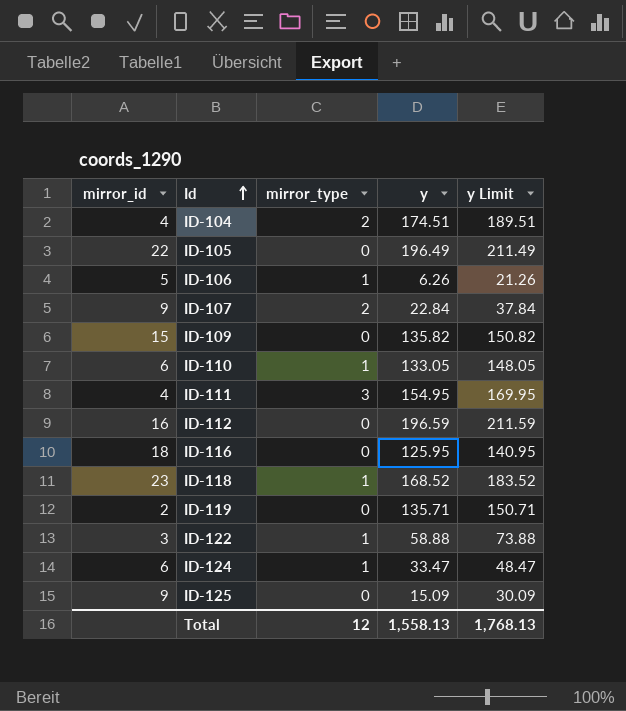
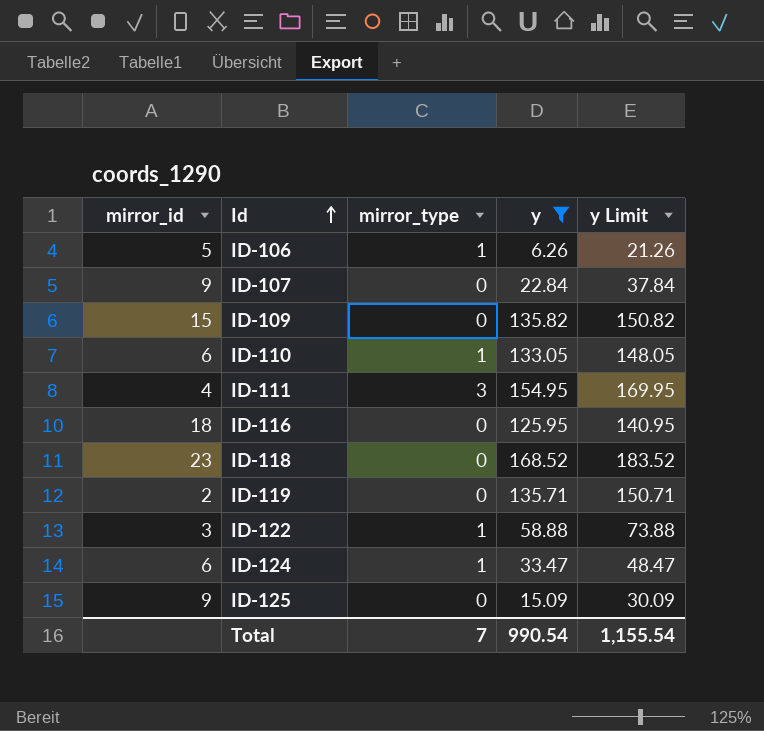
filter: none -> y <= 168.52
ID-107 | mirror_type: 2 -> 0
ID-118 | mirror_type: 1 -> 0
Total | mirror_type: 12 -> 7
Total | y: 1,558.13 -> 990.54
Total | y Limit: 1,768.13 -> 1,155.54

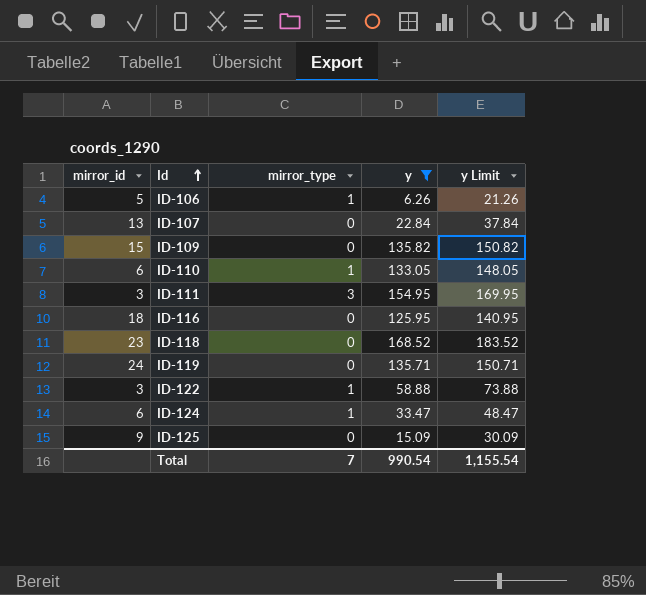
ID-107 | mirror_id: 9 -> 13
ID-111 | mirror_id: 4 -> 3
ID-119 | mirror_id: 2 -> 24

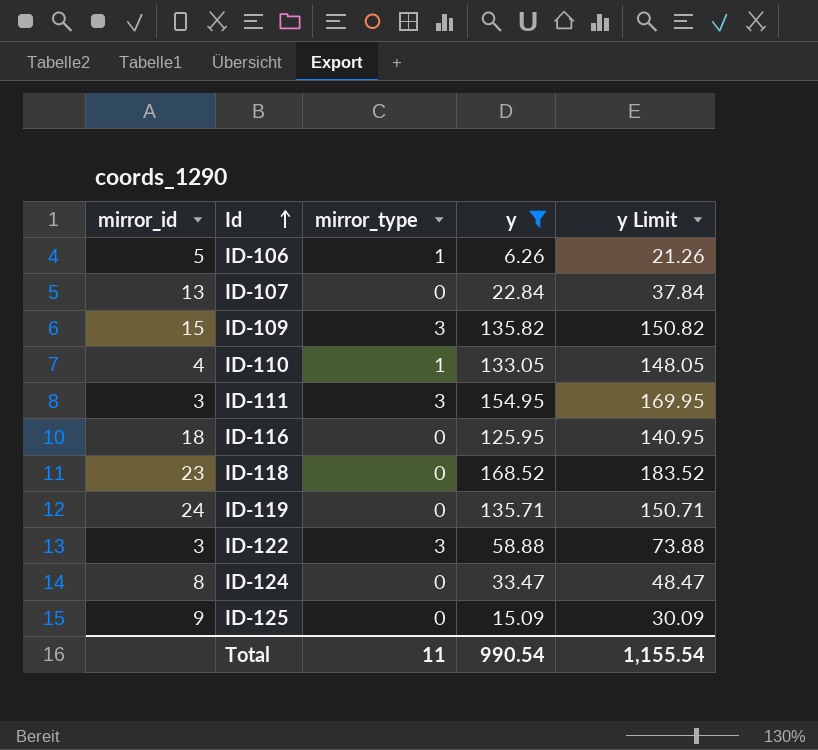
ID-109 | mirror_type: 0 -> 3
ID-110 | mirror_id: 6 -> 4
ID-122 | mirror_type: 1 -> 3
ID-124 | mirror_id: 6 -> 8
ID-124 | mirror_type: 1 -> 0
Total | mirror_type: 7 -> 11

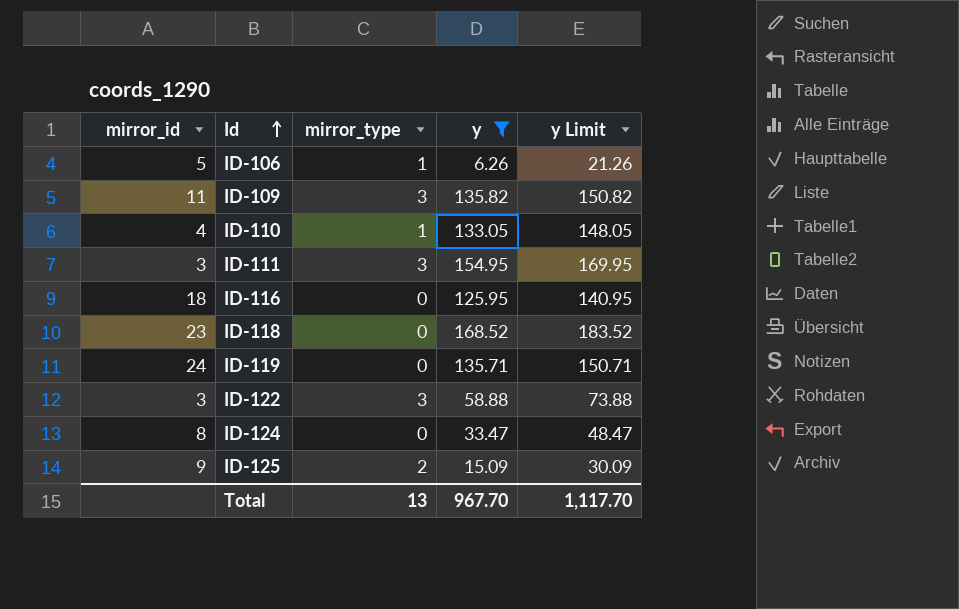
row ID-107: 13 | 0 | 22.84 | 37.84 -> none
ID-109 | mirror_id: 15 -> 11
ID-125 | mirror_type: 0 -> 2
Total | mirror_type: 11 -> 13
Total | y: 990.54 -> 967.70
Total | y Limit: 1,155.54 -> 1,117.70

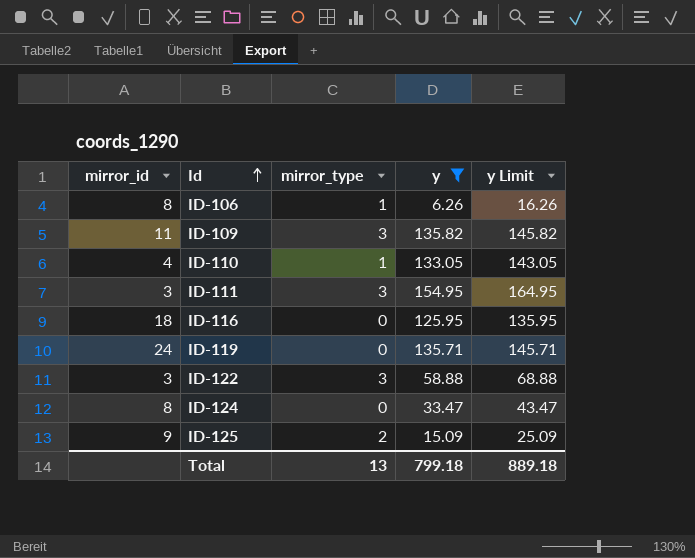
column y Limit | formula: [y] + 15 -> [y] + 10
row ID-118: 23 | 0 | 168.52 | 183.52 -> none
ID-106 | mirror_id: 5 -> 8
Total | y: 967.70 -> 799.18
Total | y Limit: 1,117.70 -> 889.18

